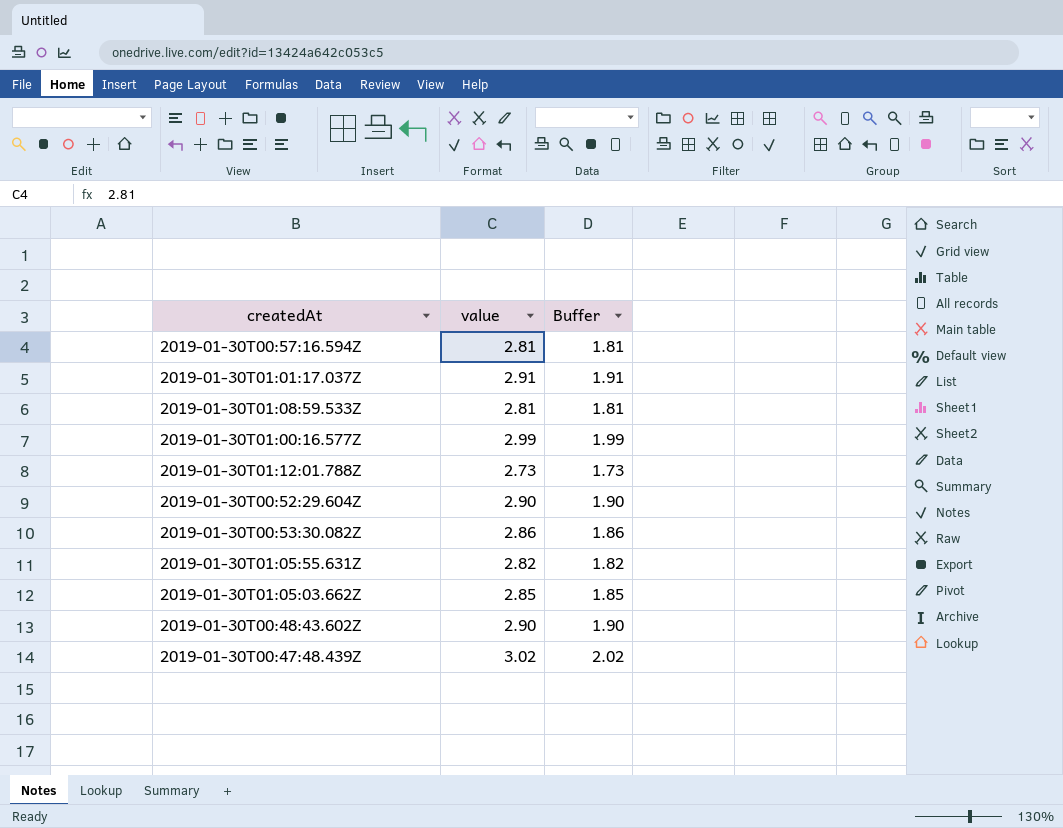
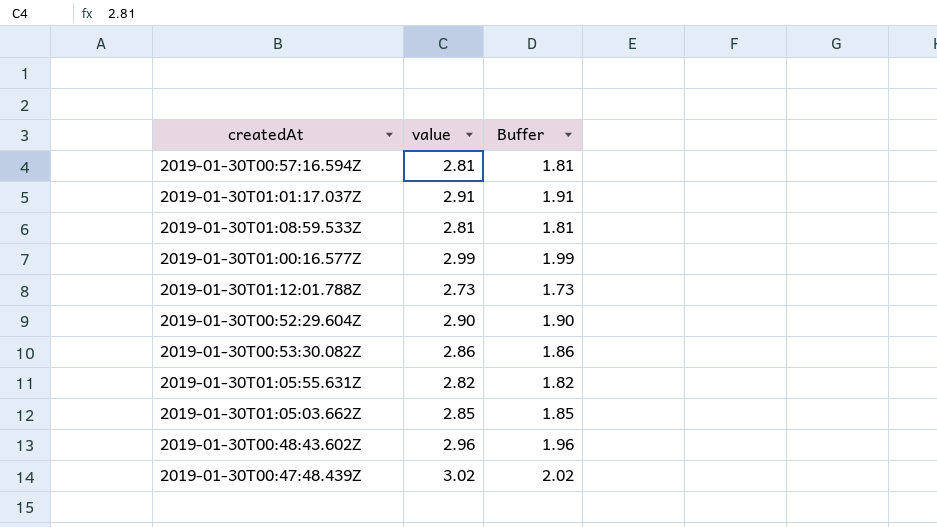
2019-01-30T00:48:43.602Z | value: 2.90 -> 2.96
2019-01-30T00:48:43.602Z | Buffer: 1.90 -> 1.96

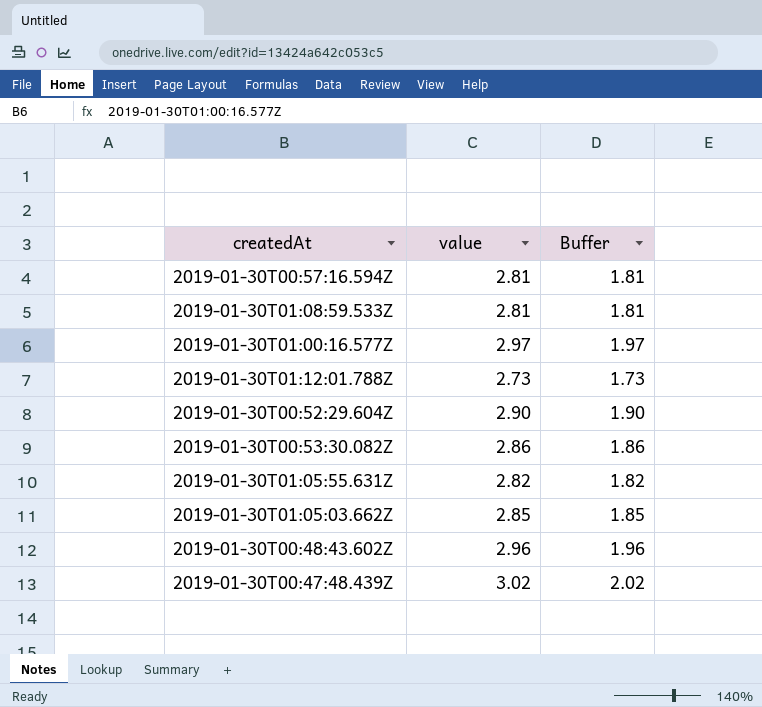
row 2019-01-30T01:01:17.037Z: 2.91 | 1.91 -> none
2019-01-30T01:00:16.577Z | value: 2.99 -> 2.97
2019-01-30T01:00:16.577Z | Buffer: 1.99 -> 1.97

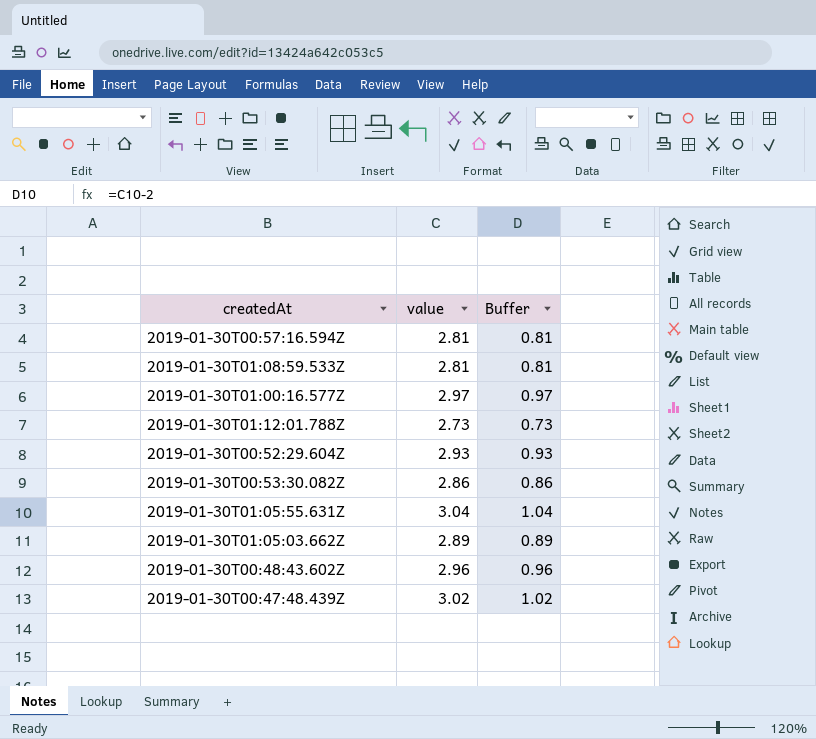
column Buffer | formula: [value] - 1 -> [value] - 2
2019-01-30T00:52:29.604Z | value: 2.90 -> 2.93
2019-01-30T01:05:55.631Z | value: 2.82 -> 3.04
2019-01-30T01:05:03.662Z | value: 2.85 -> 2.89

